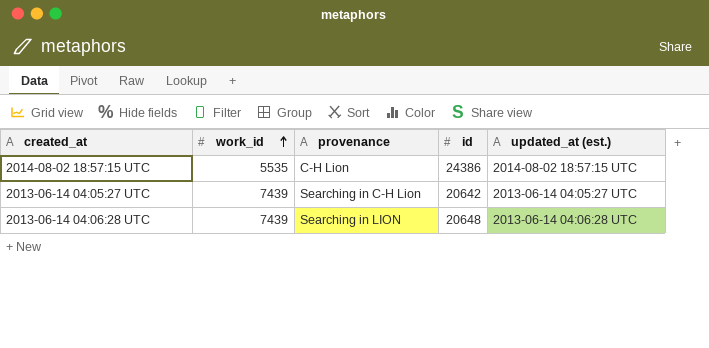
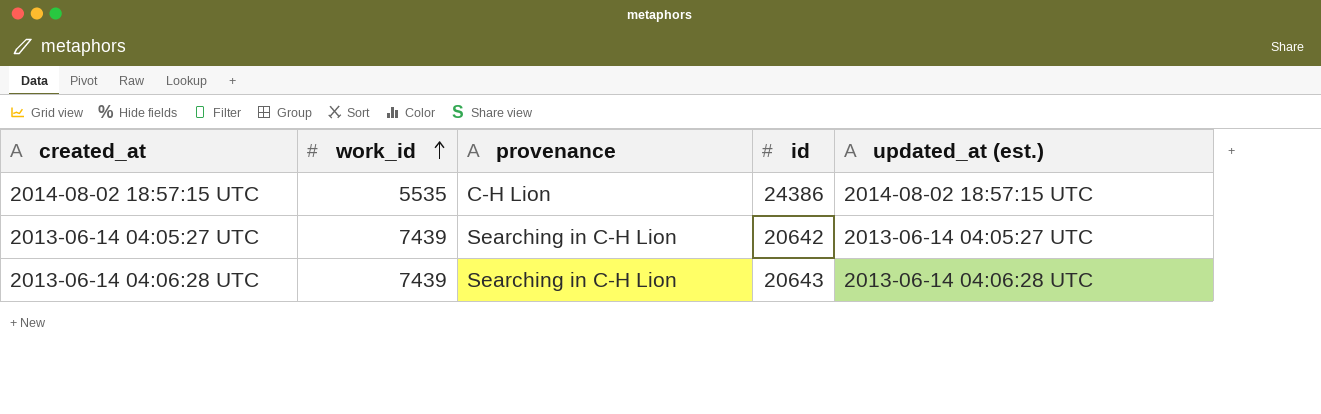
2013-06-14 04:06:28 UTC | provenance: Searching in LION -> Searching in C-H Lion
2013-06-14 04:06:28 UTC | id: 20648 -> 20643

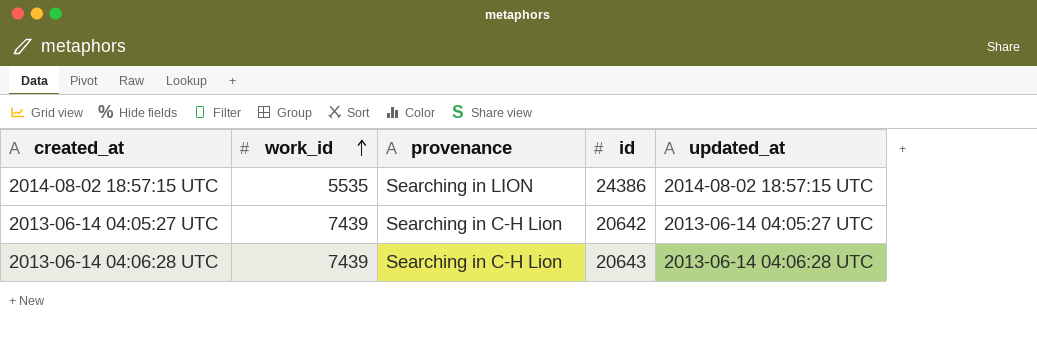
column name: updated_at (est.) -> updated_at
2014-08-02 18:57:15 UTC | provenance: C-H Lion -> Searching in LION

